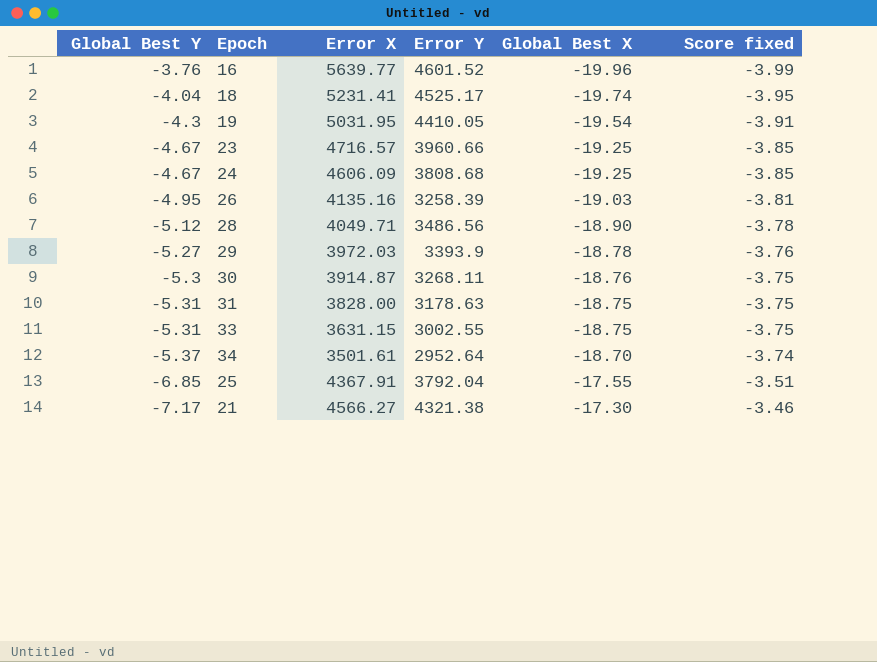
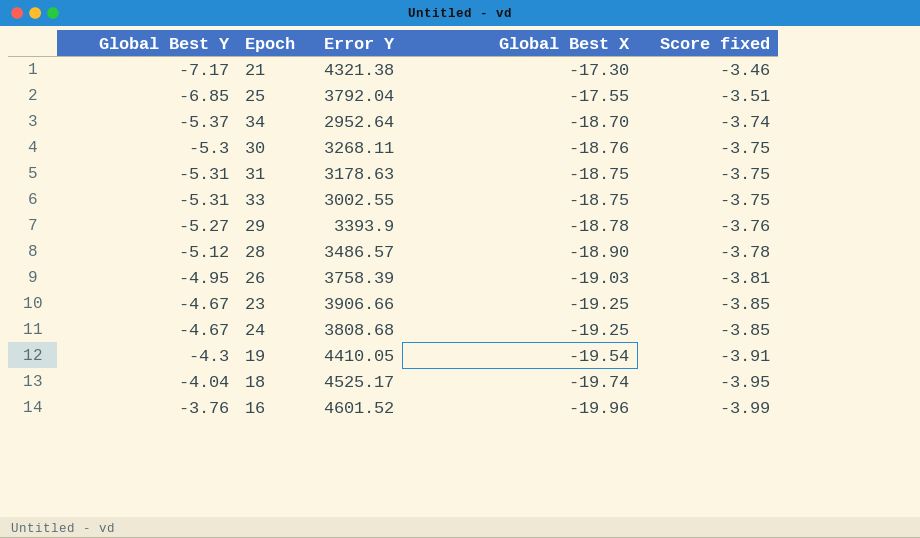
row order: Global Best Y descending -> Score fixed descending
column Error X | position: 3 -> none
28 | Error Y: 3486.56 -> 3486.57
26 | Error Y: 3258.39 -> 3758.39
23 | Error Y: 3960.66 -> 3906.66

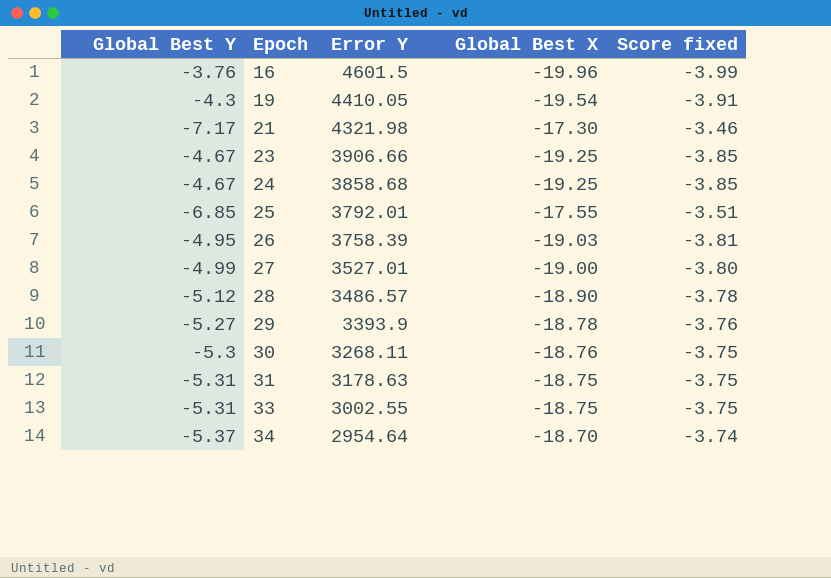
row order: Score fixed descending -> Epoch ascending
row 18: -4.04 | 4525.17 | -19.74 | -3.95 -> none
16 | Error Y: 4601.52 -> 4601.5
21 | Error Y: 4321.38 -> 4321.98
24 | Error Y: 3808.68 -> 3858.68
25 | Error Y: 3792.04 -> 3792.01
row 27: none -> -4.99 | 3527.01 | -19.00 | -3.80
34 | Error Y: 2952.64 -> 2954.64

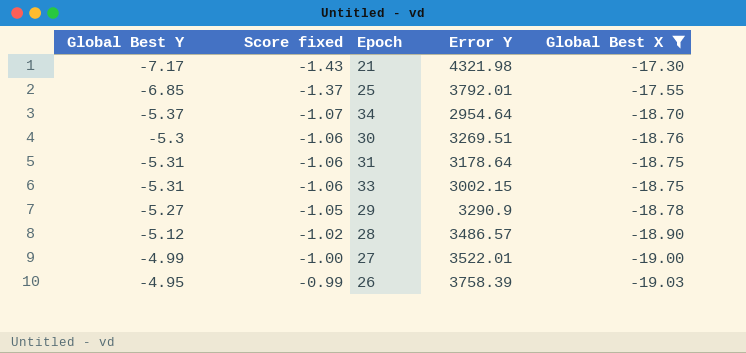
filter: none -> Global Best X >= -19.03
row order: Epoch ascending -> Score fixed ascending
column Score fixed | formula: [Global Best X] * 0.2 -> [Global Best Y] * 0.2
column Score fixed | position: 5 -> 2
30 | Error Y: 3268.11 -> 3269.51
31 | Error Y: 3178.63 -> 3178.64
33 | Error Y: 3002.55 -> 3002.15
29 | Error Y: 3393.9 -> 3290.9
27 | Error Y: 3527.01 -> 3522.01

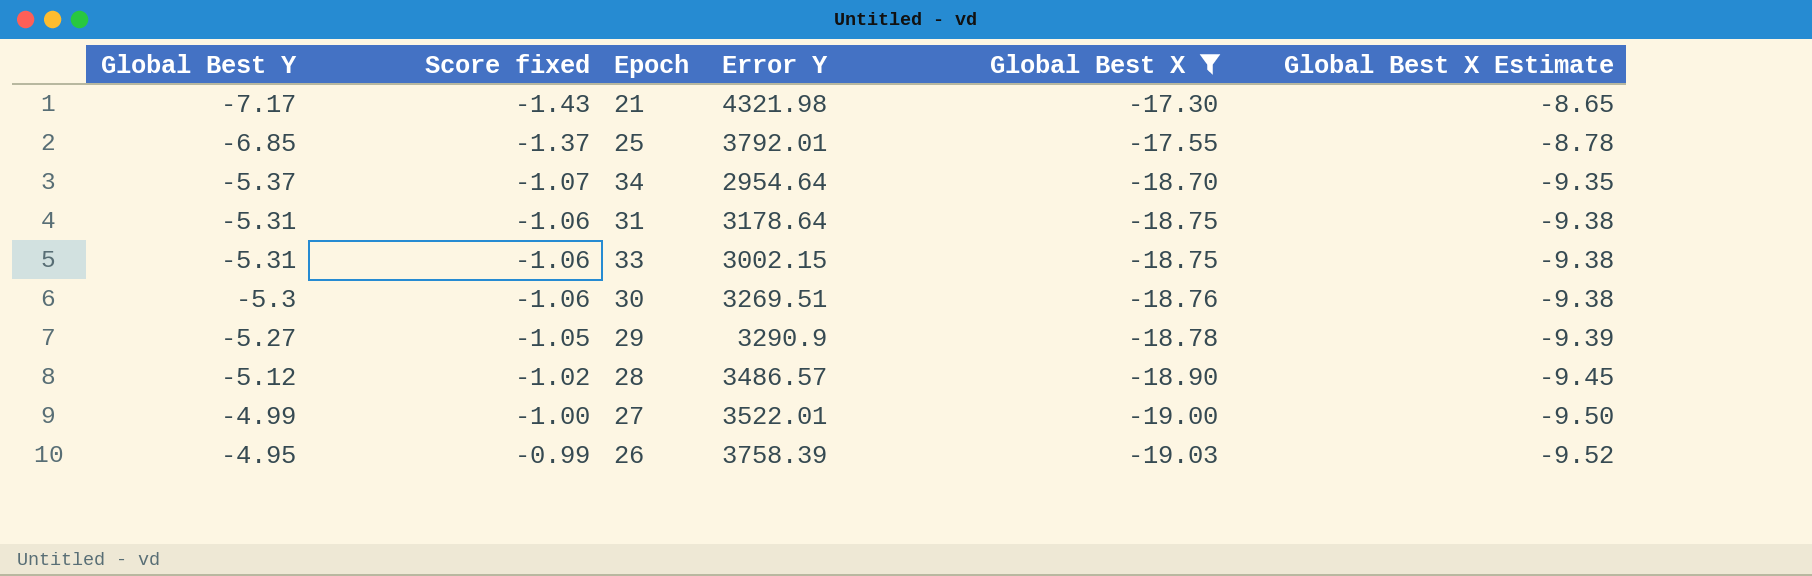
row order: Score fixed ascending -> Global Best Y ascending
column Global Best X Estimate | formula: none -> [Global Best X] * 0.5

